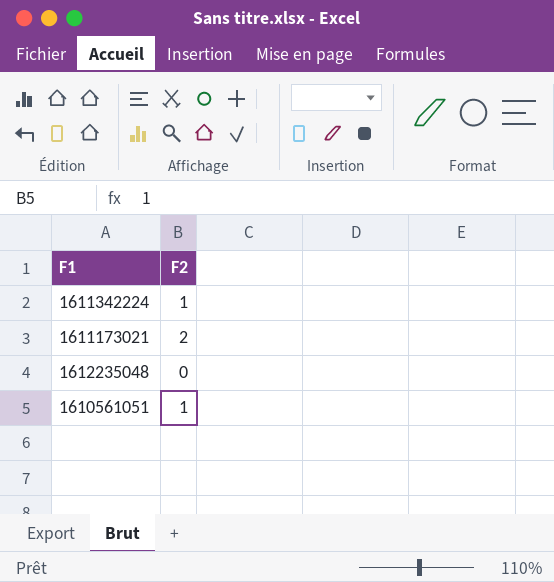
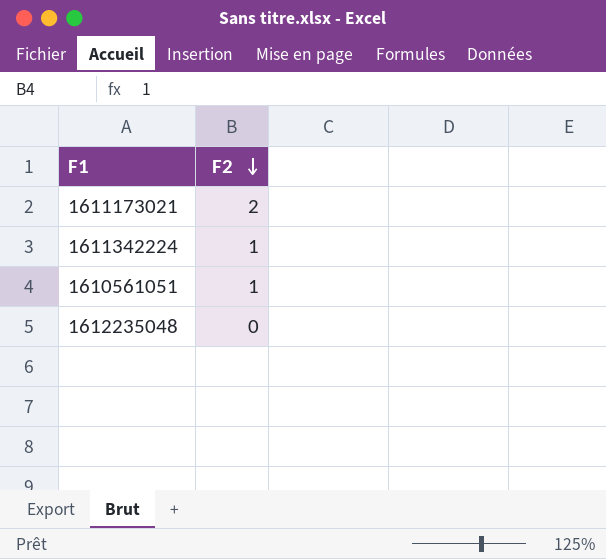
row order: none -> F2 descending

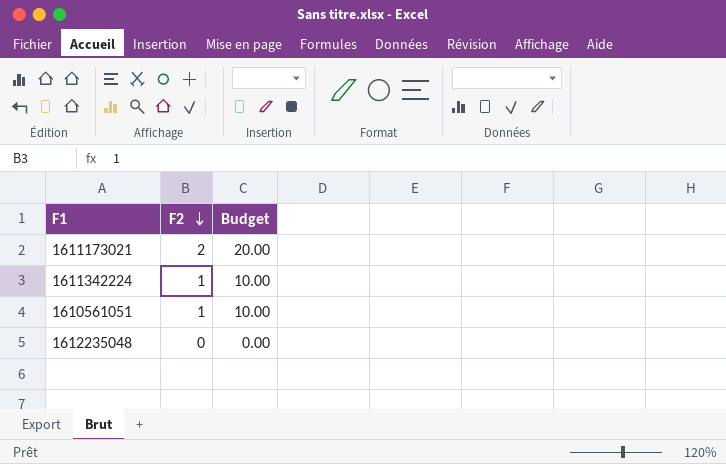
column Budget | formula: none -> [F2] * 10

